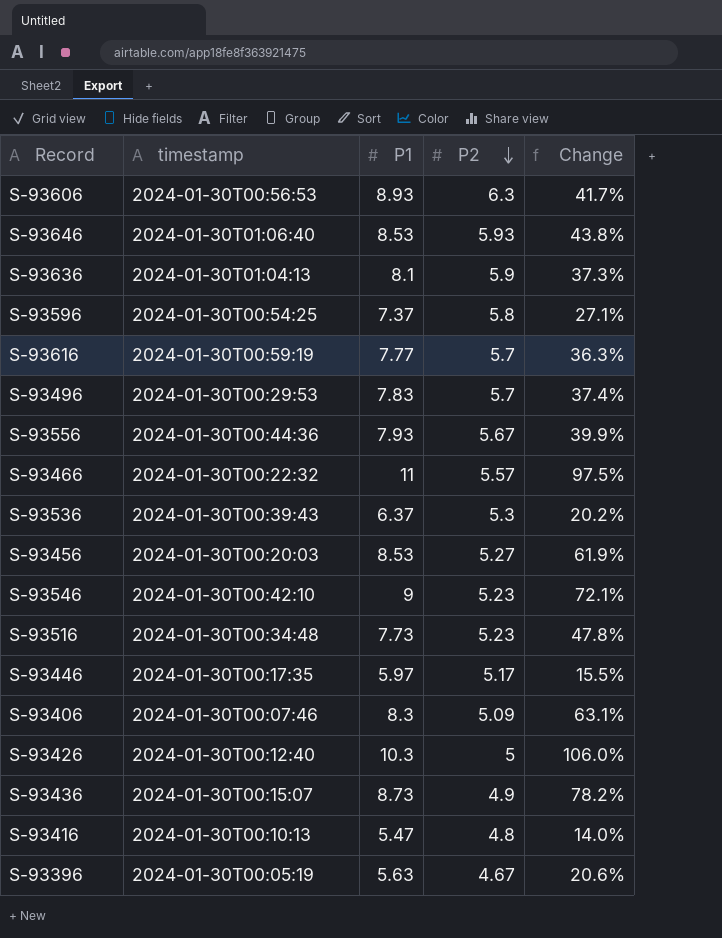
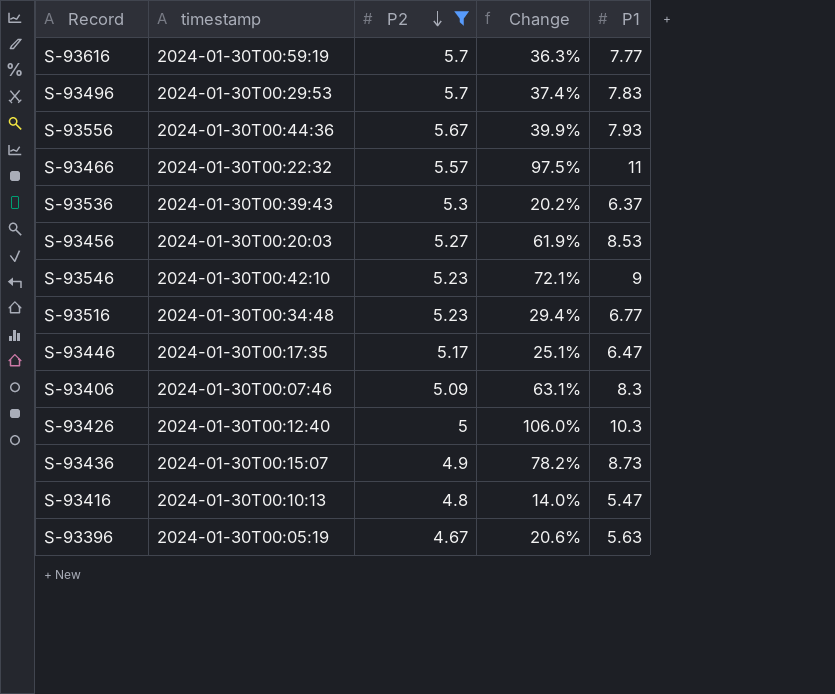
filter: none -> P2 <= 5.7
column P1 | position: 3 -> 5
S-93516 | Change: 47.8% -> 29.4%
S-93516 | P1: 7.73 -> 6.77
S-93446 | Change: 15.5% -> 25.1%
S-93446 | P1: 5.97 -> 6.47

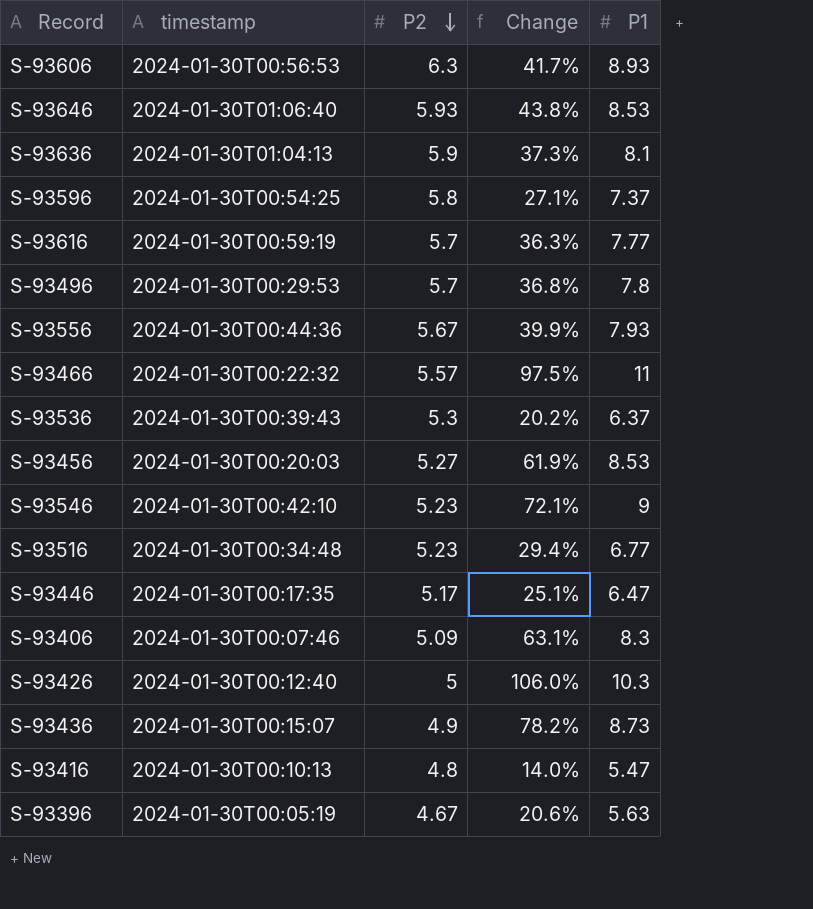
filter: P2 <= 5.7 -> none
S-93496 | Change: 37.4% -> 36.8%
S-93496 | P1: 7.83 -> 7.8

